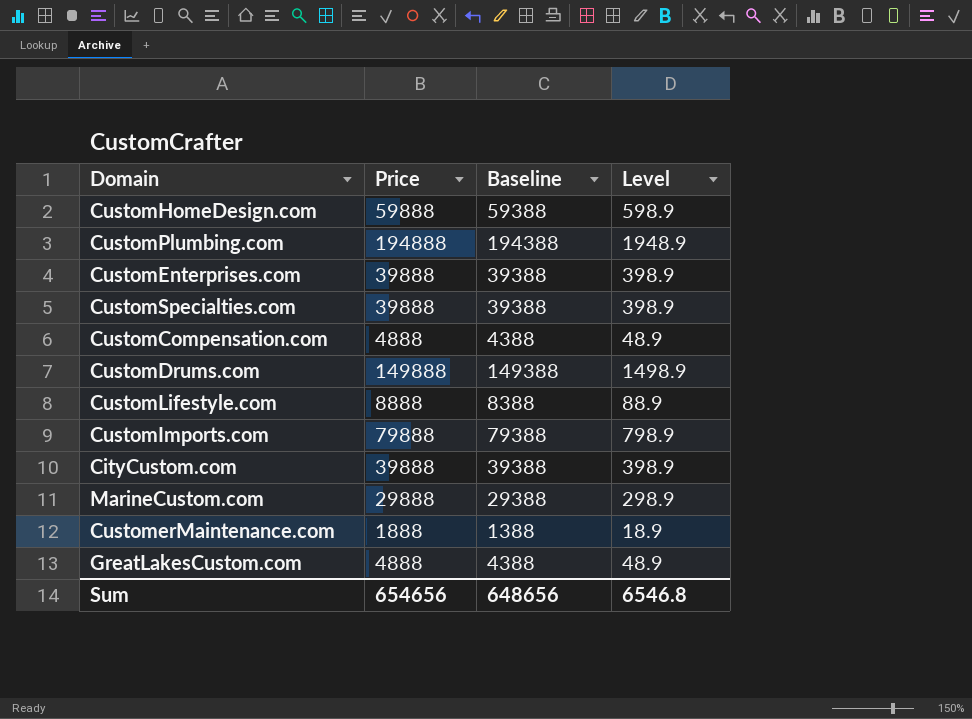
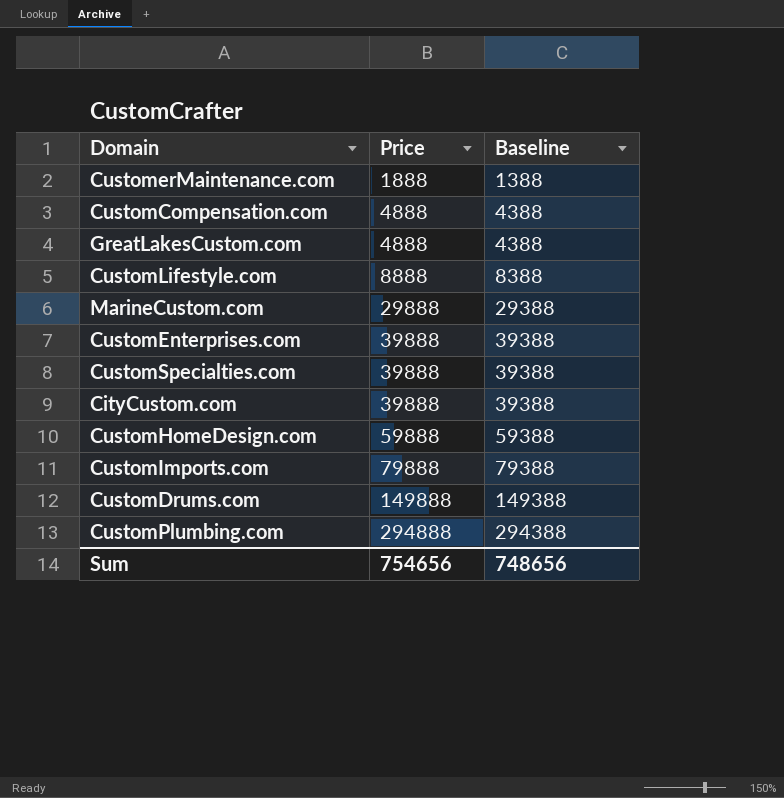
row order: none -> Price ascending
column Level | formula: [Price] * 0.01 -> none
CustomPlumbing.com | Price: 194888 -> 294888
CustomPlumbing.com | Baseline: 194388 -> 294388
Sum | Price: 654656 -> 754656
Sum | Baseline: 648656 -> 748656

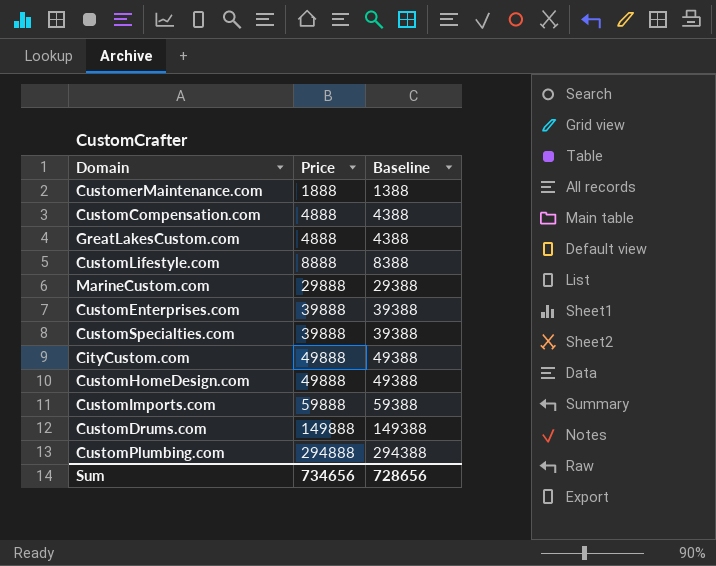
CityCustom.com | Price: 39888 -> 49888
CityCustom.com | Baseline: 39388 -> 49388
CustomHomeDesign.com | Price: 59888 -> 49888
CustomHomeDesign.com | Baseline: 59388 -> 49388
CustomImports.com | Price: 79888 -> 59888
CustomImports.com | Baseline: 79388 -> 59388
Sum | Price: 754656 -> 734656
Sum | Baseline: 748656 -> 728656

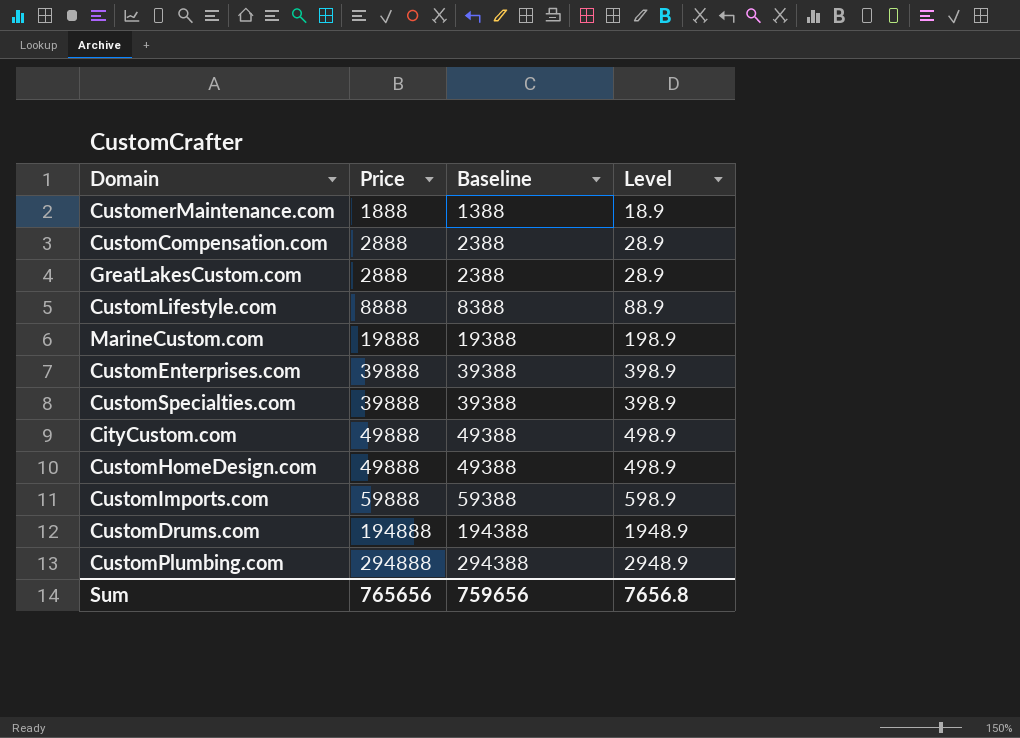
column Level | formula: none -> [Price] * 0.01
CustomCompensation.com | Price: 4888 -> 2888
CustomCompensation.com | Baseline: 4388 -> 2388
GreatLakesCustom.com | Price: 4888 -> 2888
GreatLakesCustom.com | Baseline: 4388 -> 2388
MarineCustom.com | Price: 29888 -> 19888
MarineCustom.com | Baseline: 29388 -> 19388
CustomDrums.com | Price: 149888 -> 194888
CustomDrums.com | Baseline: 149388 -> 194388
Sum | Price: 734656 -> 765656
Sum | Baseline: 728656 -> 759656

